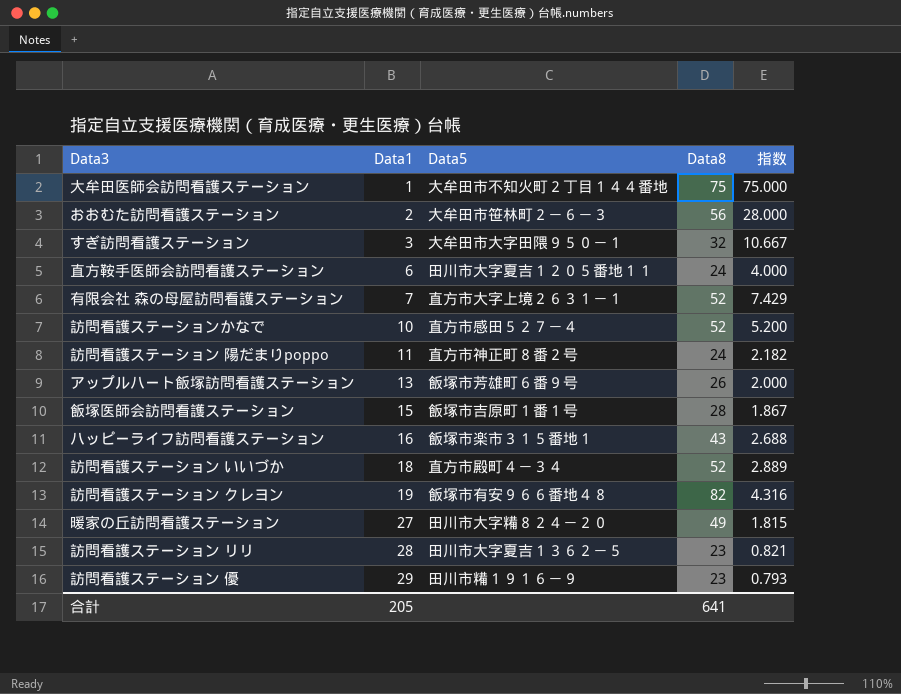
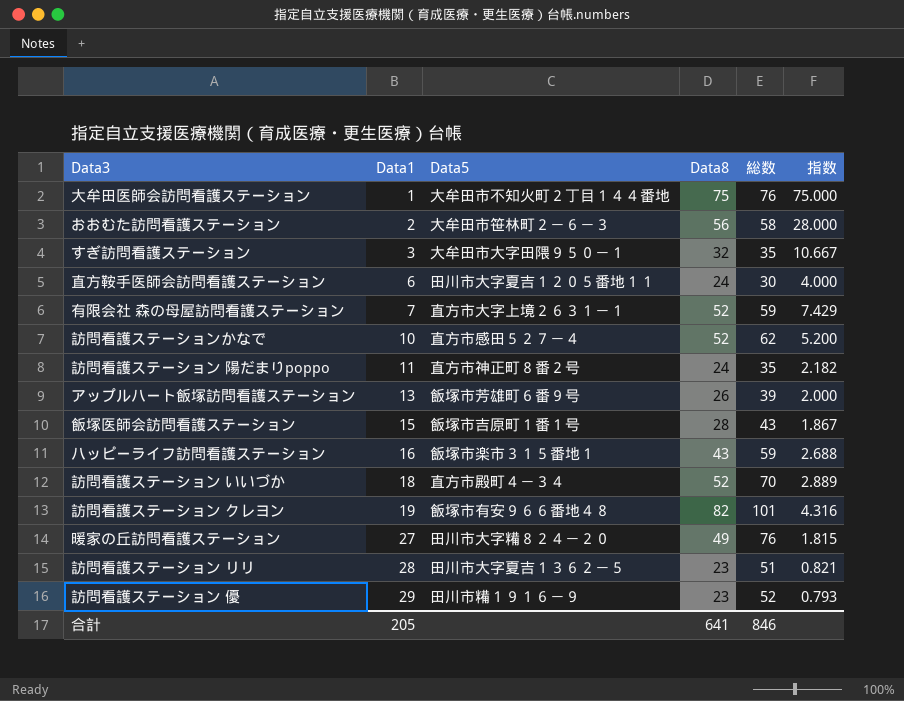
column 総数 | formula: none -> [Data1] + [Data8]

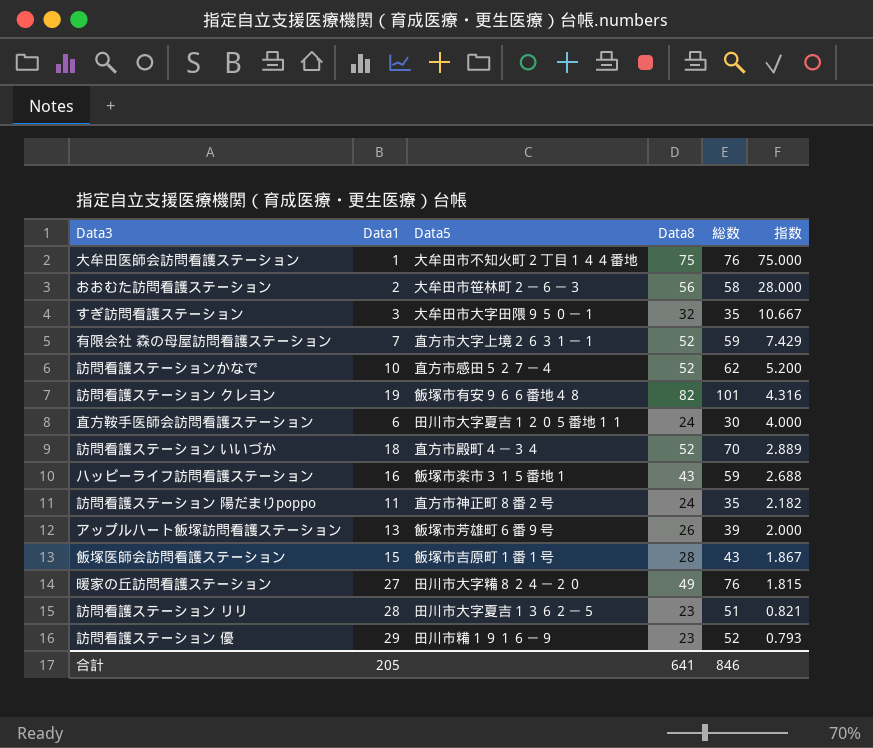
row order: Data1 ascending -> 指数 descending

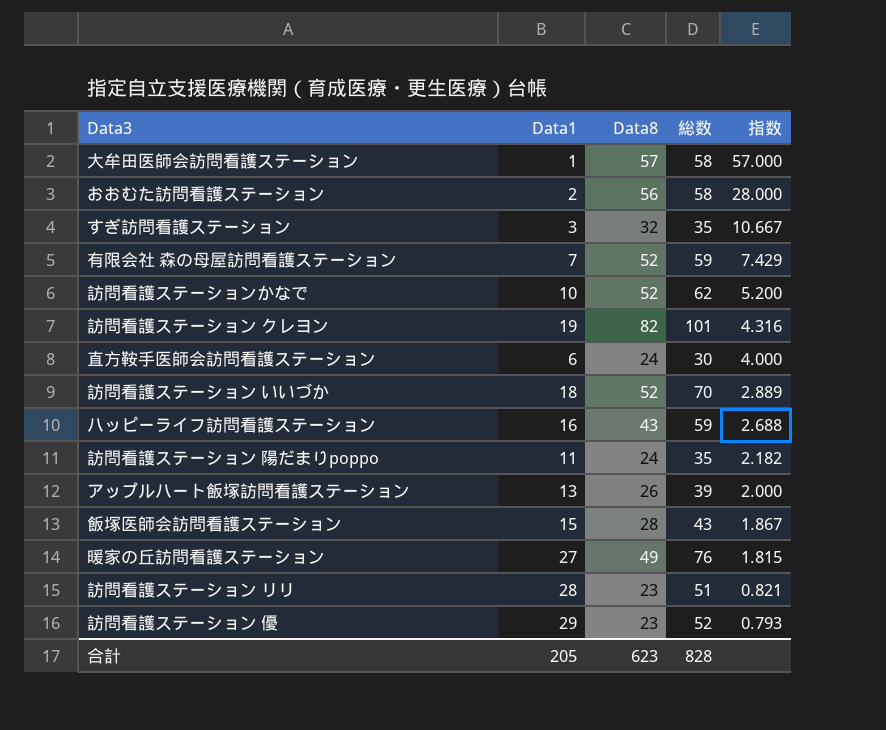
column Data5 | position: 3 -> none
大牟田医師会訪問看護ステーション | Data8: 75 -> 57
大牟田医師会訪問看護ステーション | 総数: 76 -> 58
大牟田医師会訪問看護ステーション | 指数: 75.000 -> 57.000
合計 | Data8: 641 -> 623
合計 | 総数: 846 -> 828

